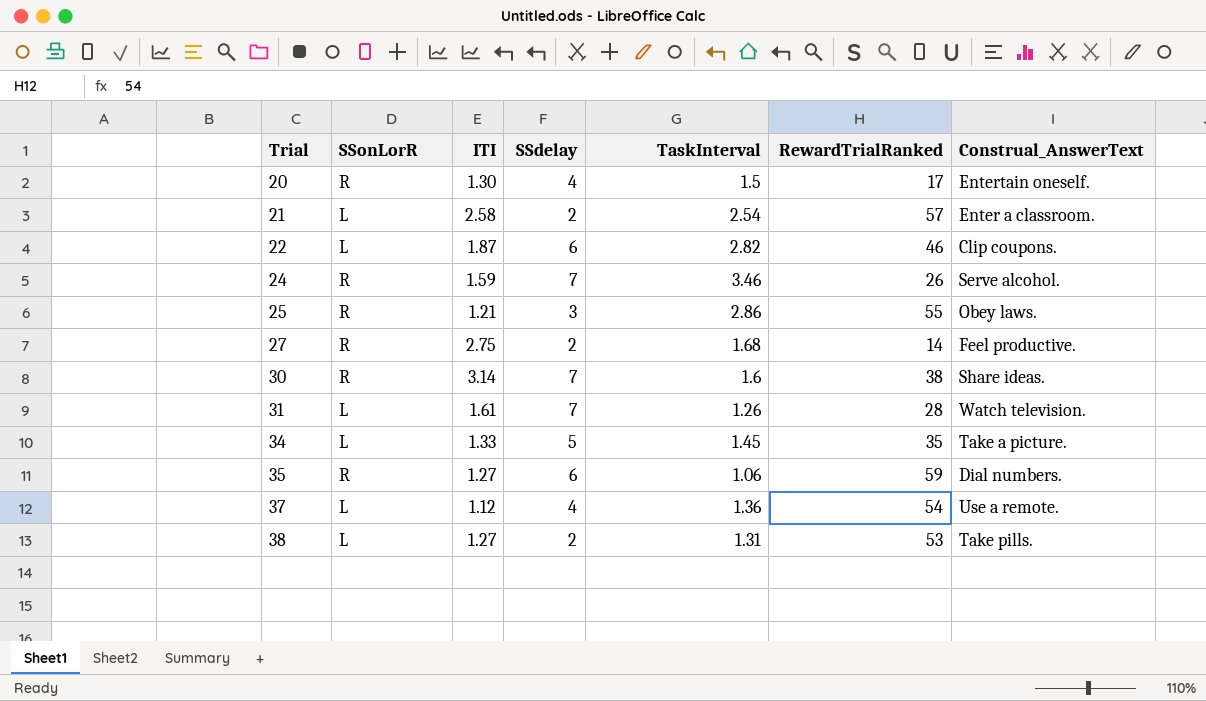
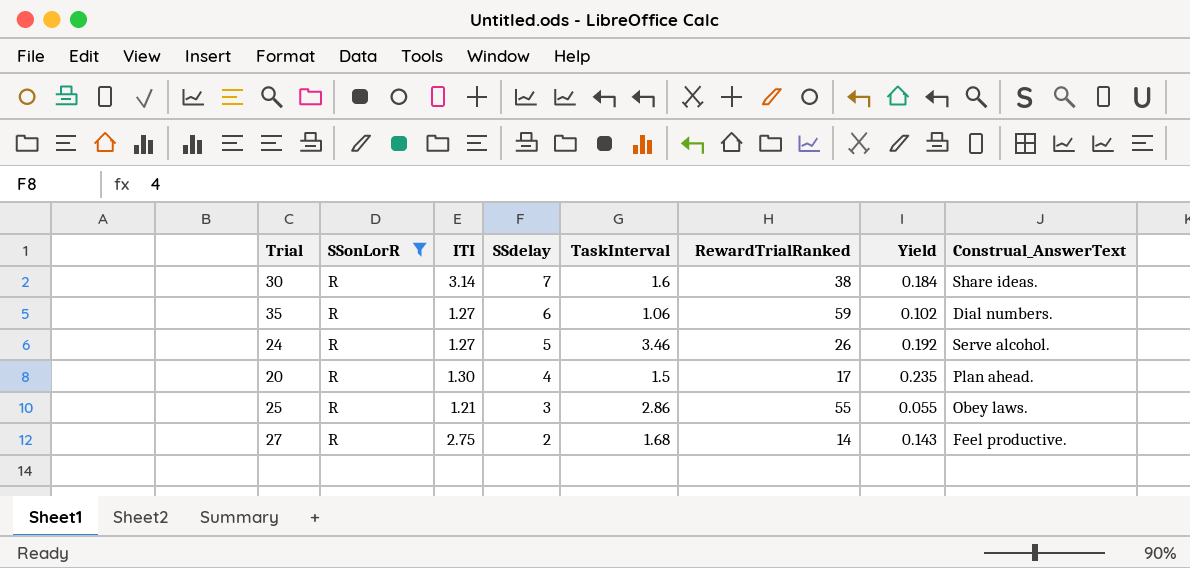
filter: none -> SSonLorR = R
row order: Trial ascending -> SSdelay descending
column Yield | formula: none -> [SSdelay] / [RewardTrialRanked]
24 | ITI: 1.59 -> 1.27
24 | SSdelay: 7 -> 5
20 | Construal_AnswerText: Entertain oneself. -> Plan ahead.

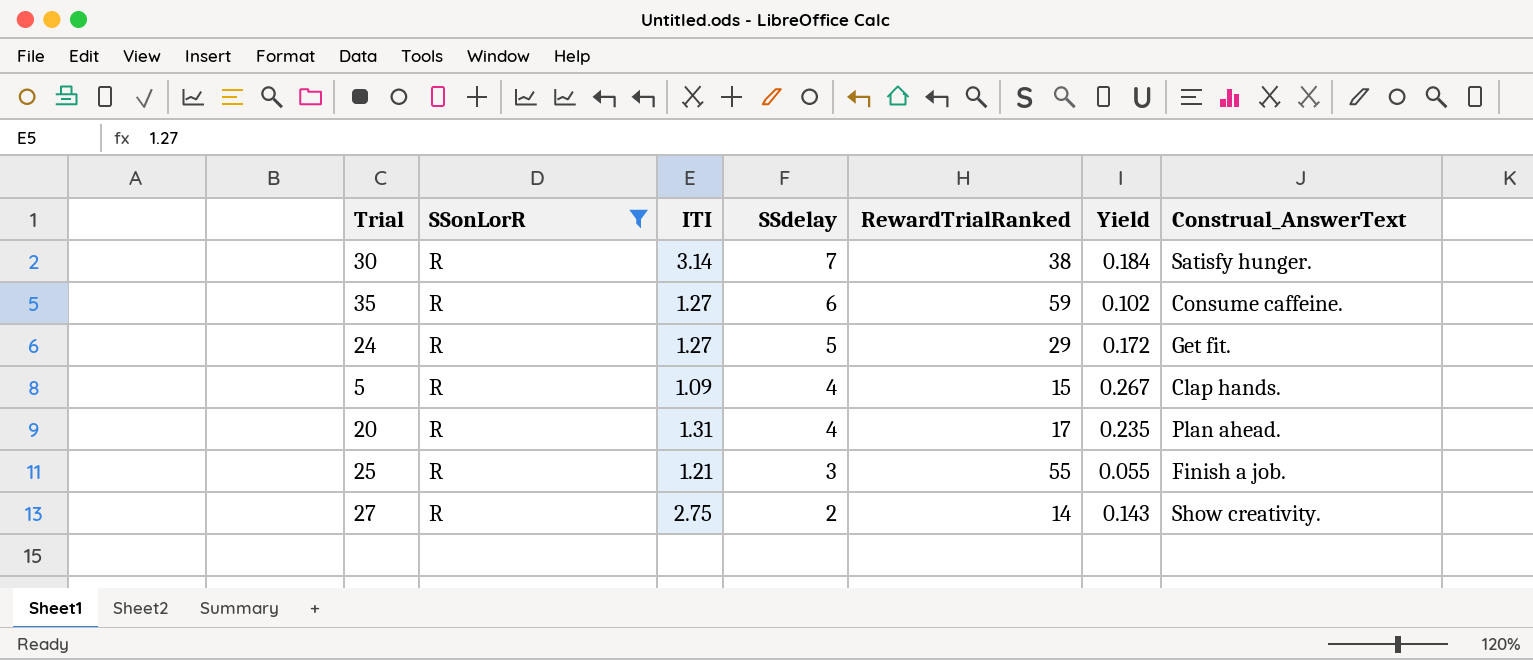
column TaskInterval | position: 5 -> none
30 | Construal_AnswerText: Share ideas. -> Satisfy hunger.
35 | Construal_AnswerText: Dial numbers. -> Consume caffeine.
24 | RewardTrialRanked: 26 -> 29
24 | Yield: 0.192 -> 0.172
24 | Construal_AnswerText: Serve alcohol. -> Get fit.
row 5: none -> R | 1.09 | 4 | 15 | 0.267 | Clap hands.
20 | ITI: 1.30 -> 1.31
25 | Construal_AnswerText: Obey laws. -> Finish a job.
27 | Construal_AnswerText: Feel productive. -> Show creativity.

